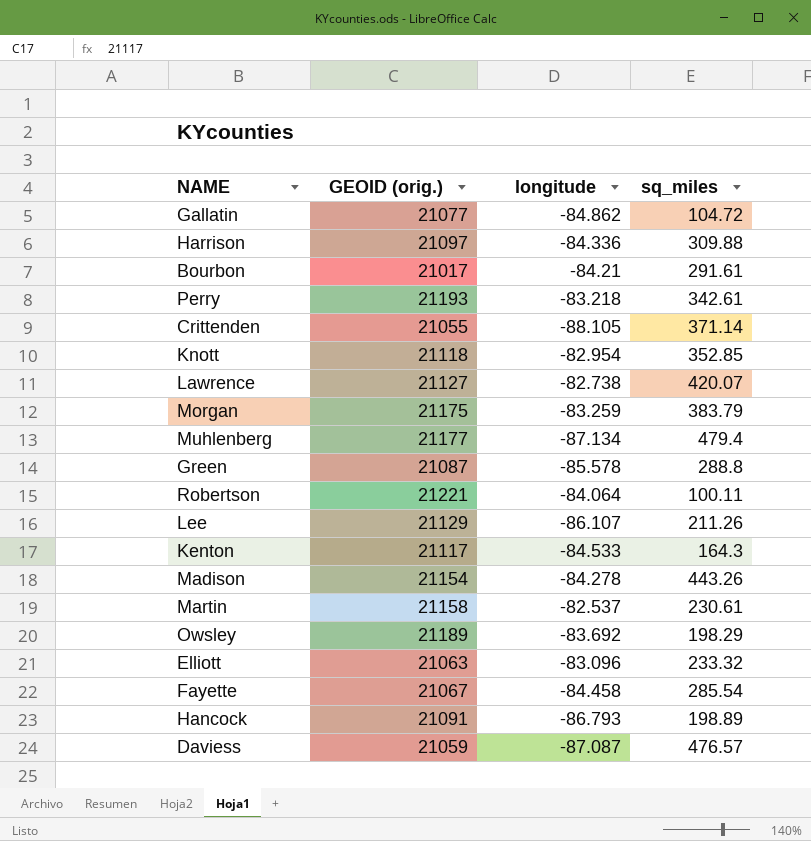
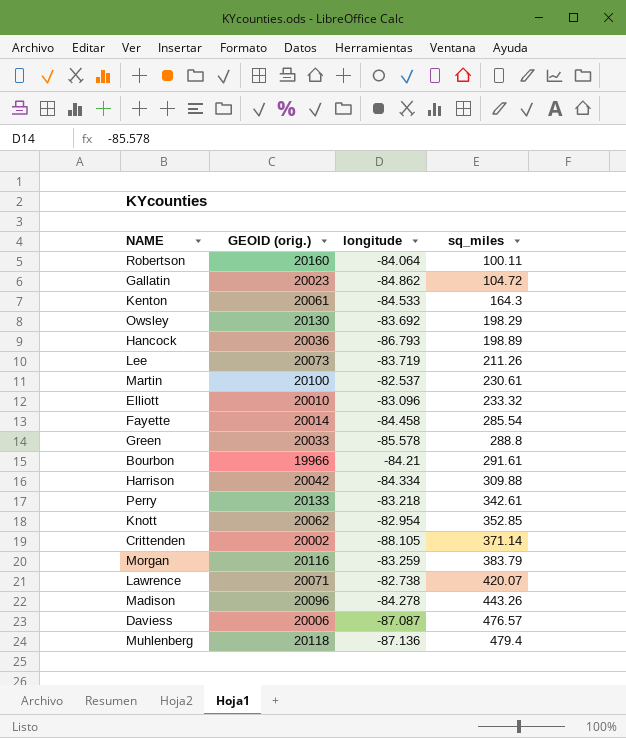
row order: none -> sq_miles ascending
Robertson | GEOID (orig.): 21221 -> 20160
Gallatin | GEOID (orig.): 21077 -> 20023
Kenton | GEOID (orig.): 21117 -> 20061
Owsley | GEOID (orig.): 21189 -> 20130
Hancock | GEOID (orig.): 21091 -> 20036
Lee | GEOID (orig.): 21129 -> 20073
Lee | longitude: -86.107 -> -83.719
Martin | GEOID (orig.): 21158 -> 20100
Elliott | GEOID (orig.): 21063 -> 20010
Fayette | GEOID (orig.): 21067 -> 20014
Green | GEOID (orig.): 21087 -> 20033
Bourbon | GEOID (orig.): 21017 -> 19966
Harrison | GEOID (orig.): 21097 -> 20042
Harrison | longitude: -84.336 -> -84.334
Perry | GEOID (orig.): 21193 -> 20133
Knott | GEOID (orig.): 21118 -> 20062
Crittenden | GEOID (orig.): 21055 -> 20002
Morgan | GEOID (orig.): 21175 -> 20116
Lawrence | GEOID (orig.): 21127 -> 20071
Madison | GEOID (orig.): 21154 -> 20096
Daviess | GEOID (orig.): 21059 -> 20006
Muhlenberg | GEOID (orig.): 21177 -> 20118
Muhlenberg | longitude: -87.134 -> -87.136

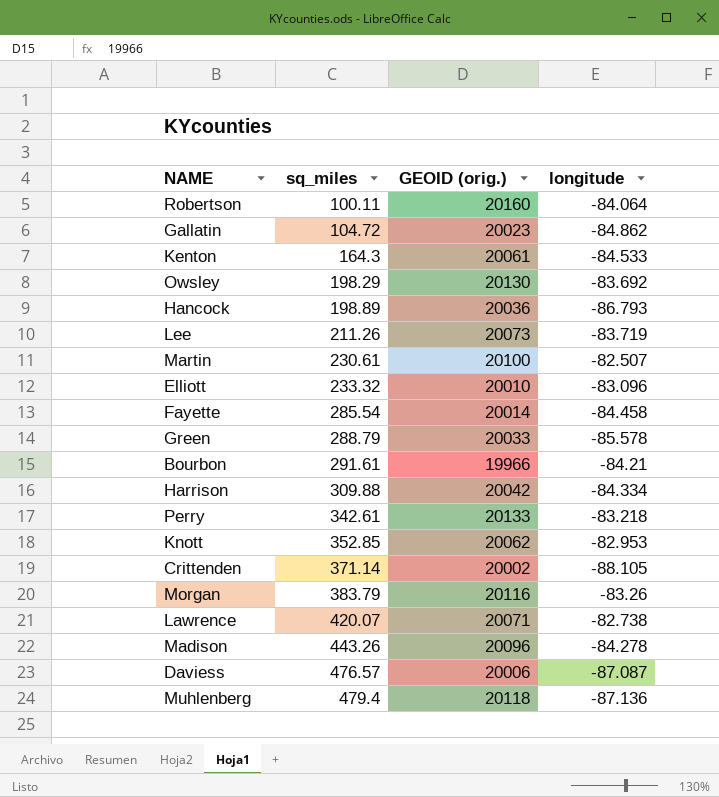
column sq_miles | position: 4 -> 2
Martin | longitude: -82.537 -> -82.507
Green | sq_miles: 288.8 -> 288.79
Knott | longitude: -82.954 -> -82.953
Morgan | longitude: -83.259 -> -83.26

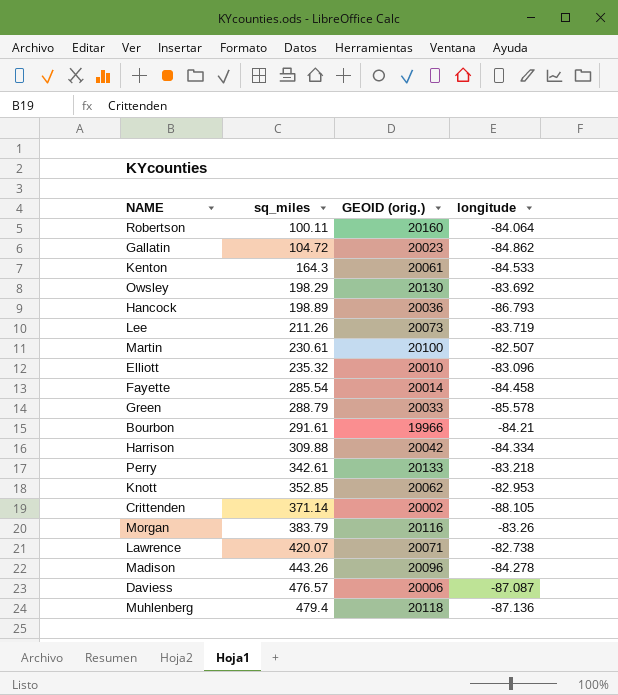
Elliott | sq_miles: 233.32 -> 235.32

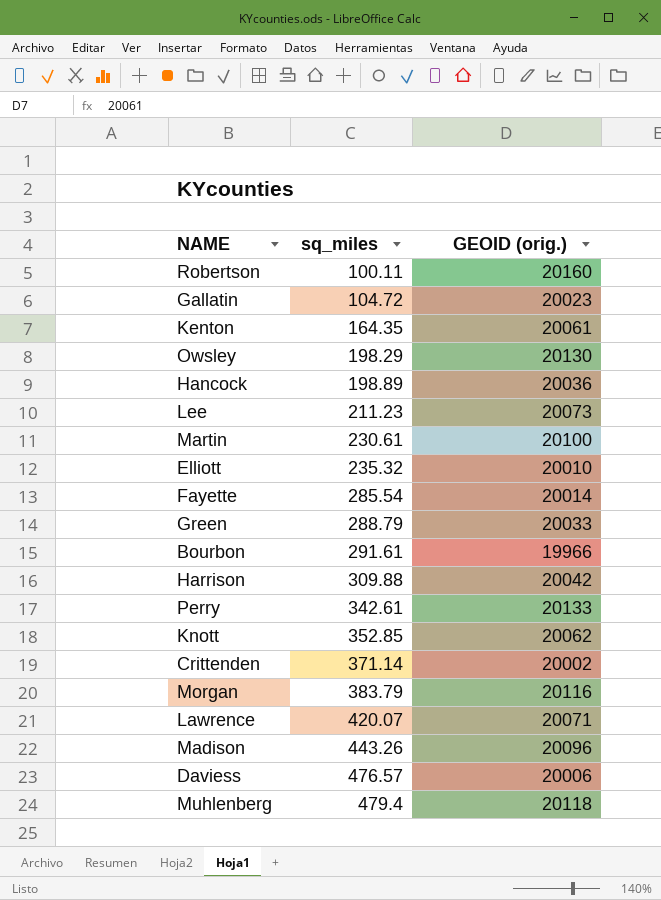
column longitude | position: 4 -> none
Kenton | sq_miles: 164.3 -> 164.35
Lee | sq_miles: 211.26 -> 211.23

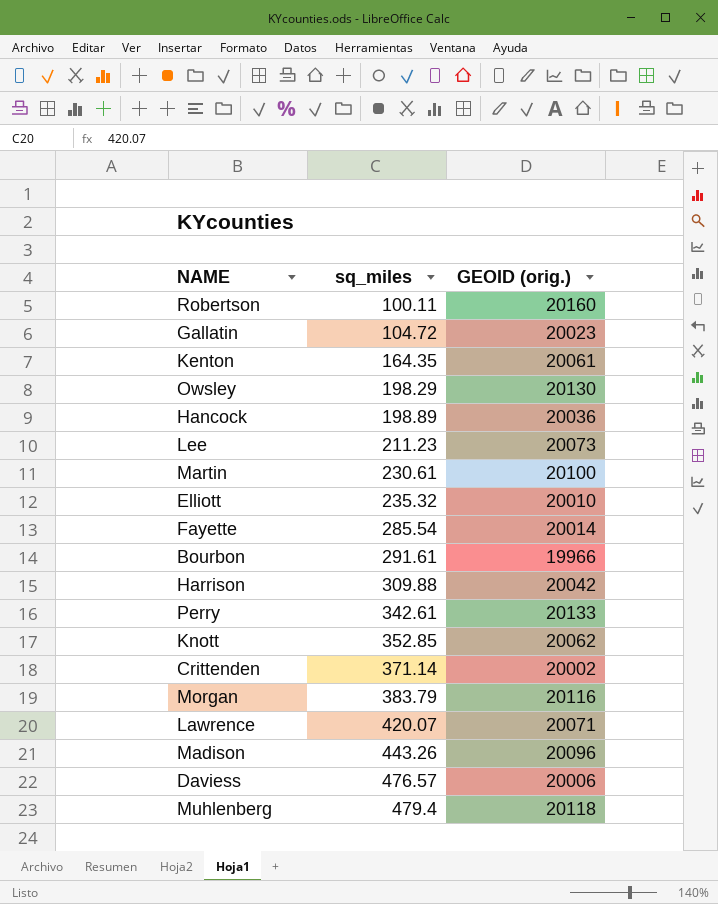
row Green: 288.79 | 20033 -> none

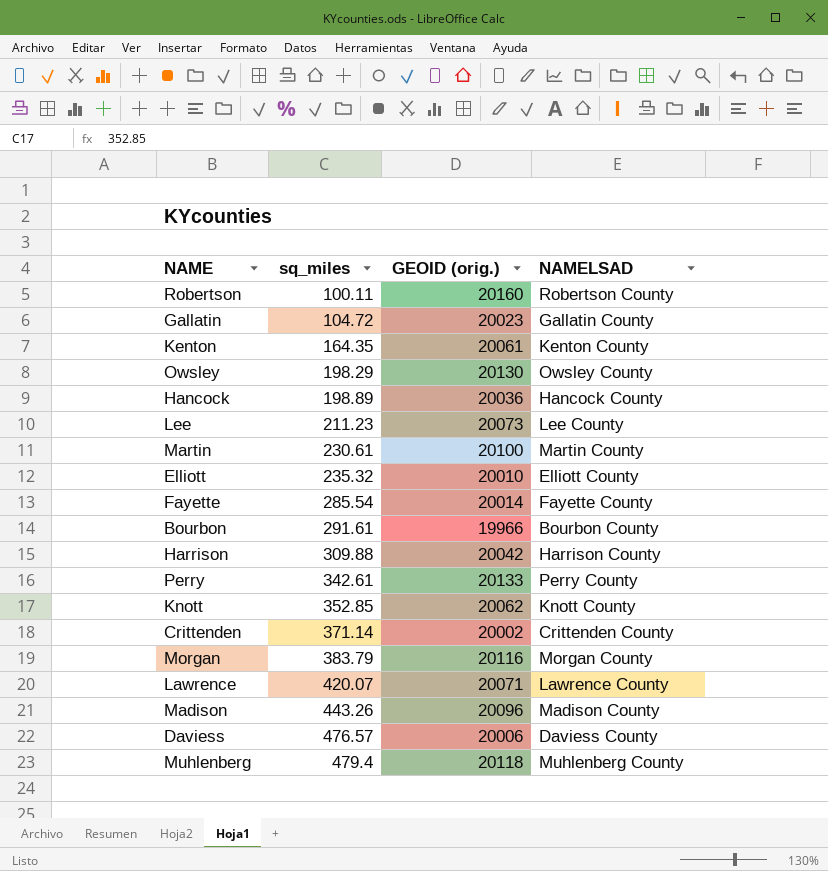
column NAMELSAD | position: none -> 4

